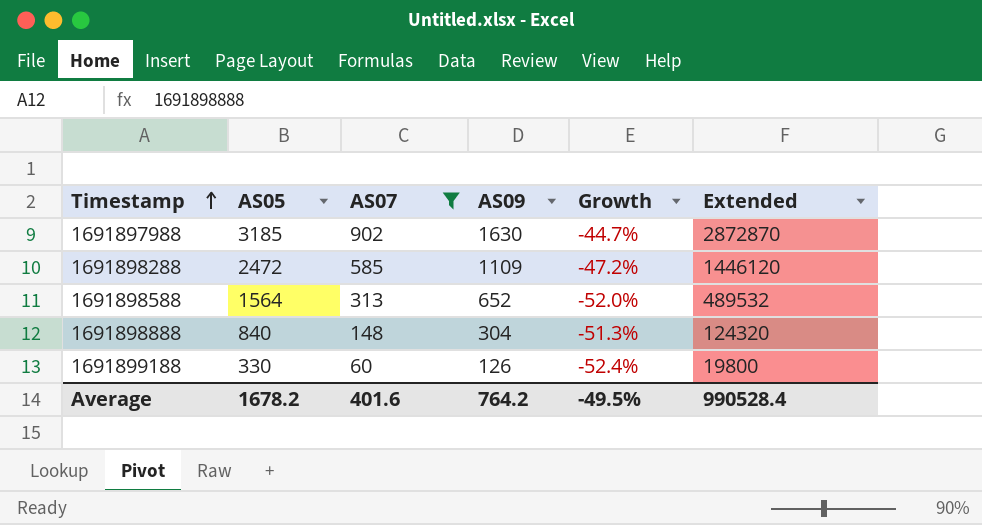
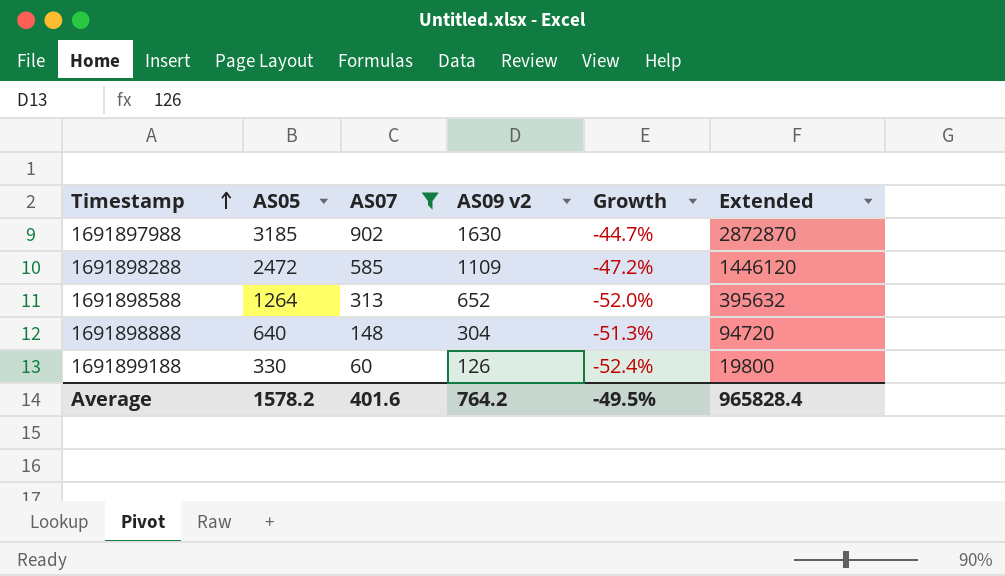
column name: AS09 -> AS09 v2
1691898588 | AS05: 1564 -> 1264
1691898588 | Extended: 489532 -> 395632
1691898888 | AS05: 840 -> 640
1691898888 | Extended: 124320 -> 94720
Average | AS05: 1678.2 -> 1578.2
Average | Extended: 990528.4 -> 965828.4

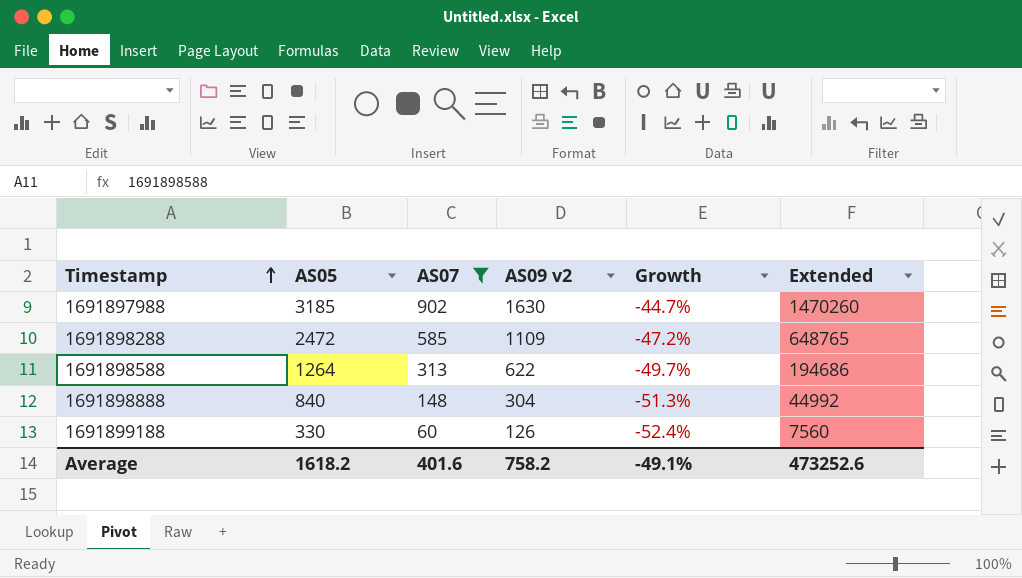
column Extended | formula: [AS05] * [AS07] -> [AS07] * [AS09 v2]
1691898588 | AS09 v2: 652 -> 622
1691898588 | Growth: -52.0% -> -49.7%
1691898888 | AS05: 640 -> 840
Average | AS05: 1578.2 -> 1618.2
Average | AS09 v2: 764.2 -> 758.2
Average | Growth: -49.5% -> -49.1%
Average | Extended: 965828.4 -> 473252.6

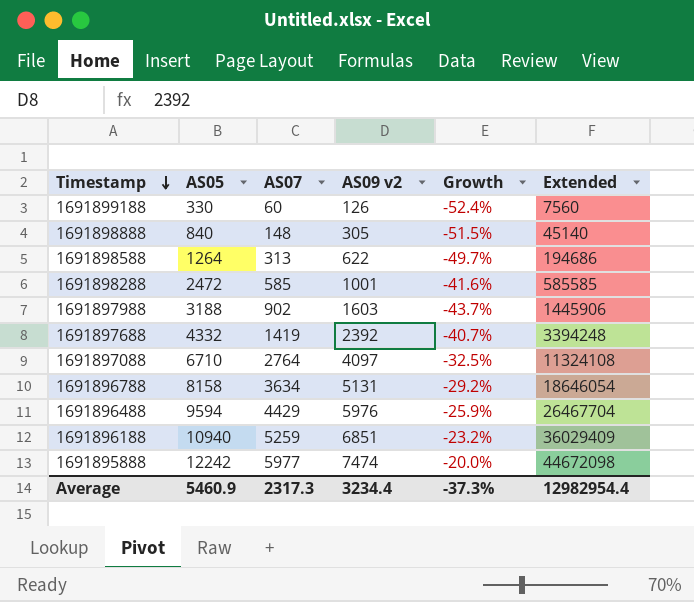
filter: AS07 <= 902 -> none
row order: Timestamp ascending -> Timestamp descending
1691898888 | AS09 v2: 304 -> 305
1691898888 | Growth: -51.3% -> -51.5%
1691898888 | Extended: 44992 -> 45140
1691898288 | AS09 v2: 1109 -> 1001
1691898288 | Growth: -47.2% -> -41.6%
1691898288 | Extended: 648765 -> 585585
1691897988 | AS05: 3185 -> 3188
1691897988 | AS09 v2: 1630 -> 1603
1691897988 | Growth: -44.7% -> -43.7%
1691897988 | Extended: 1470260 -> 1445906
Average | AS05: 1618.2 -> 5460.9
Average | AS07: 401.6 -> 2317.3
Average | AS09 v2: 758.2 -> 3234.4
Average | Growth: -49.1% -> -37.3%
Average | Extended: 473252.6 -> 12982954.4

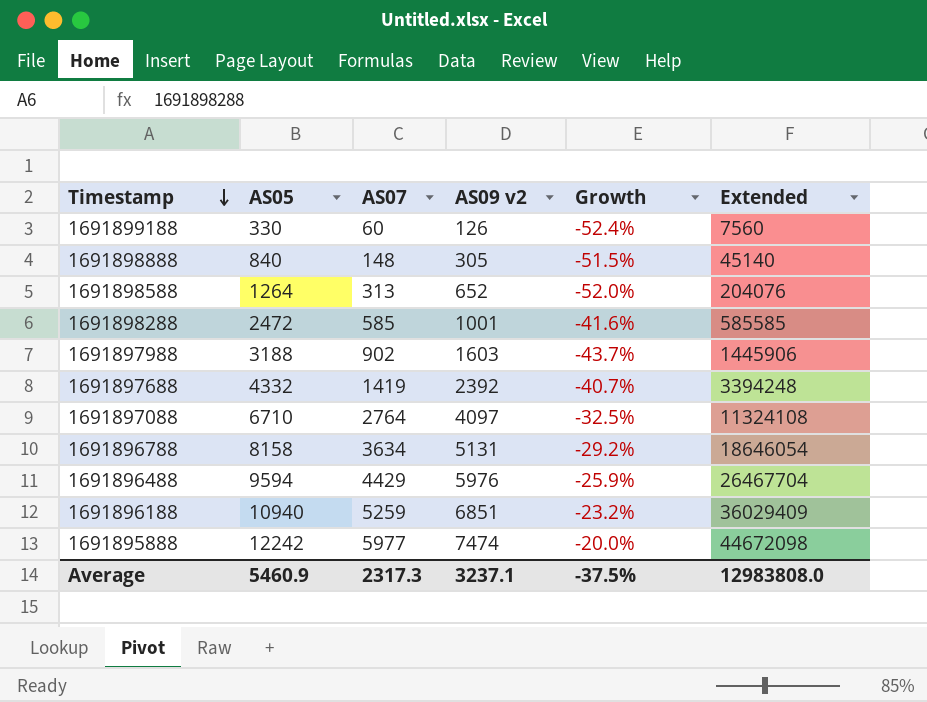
1691898588 | AS09 v2: 622 -> 652
1691898588 | Growth: -49.7% -> -52.0%
1691898588 | Extended: 194686 -> 204076
Average | AS09 v2: 3234.4 -> 3237.1
Average | Growth: -37.3% -> -37.5%
Average | Extended: 12982954.4 -> 12983808.0

